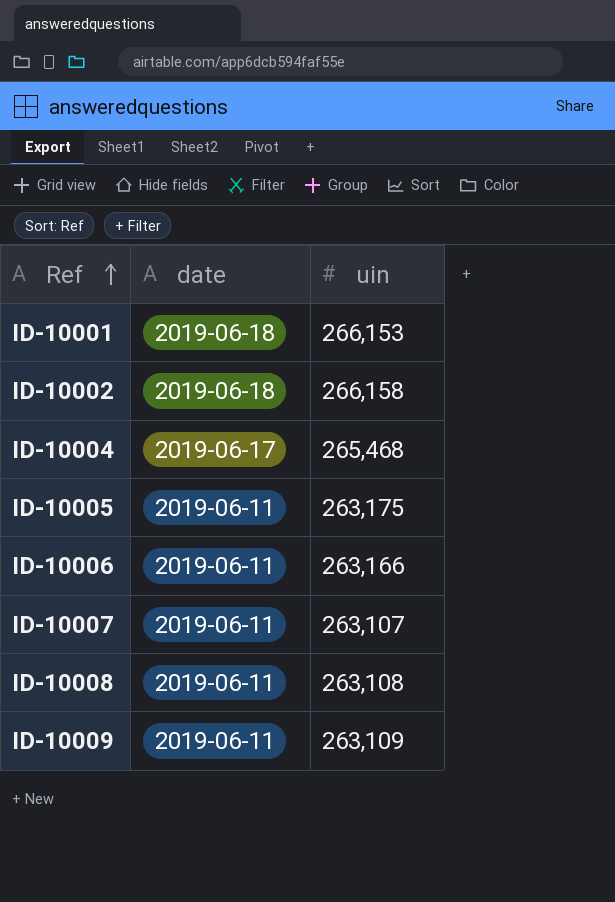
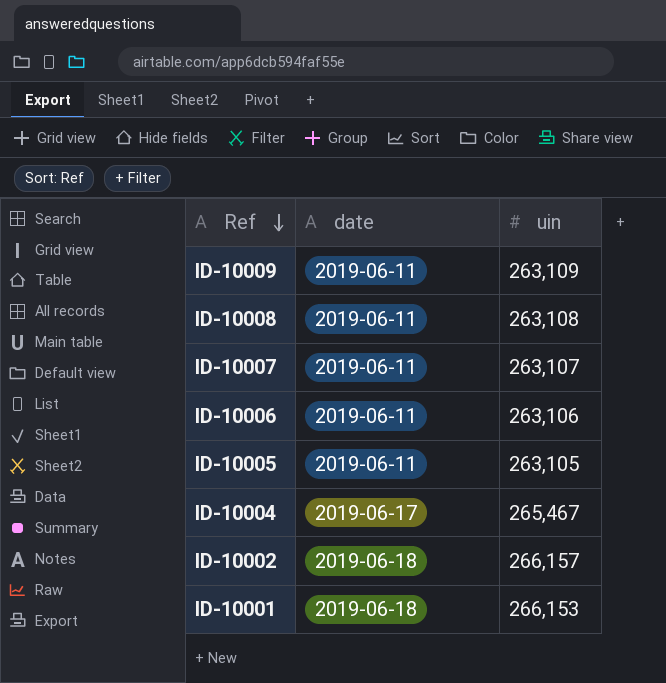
row order: Ref ascending -> Ref descending
ID-10006 | uin: 263,166 -> 263,106
ID-10005 | uin: 263,175 -> 263,105
ID-10004 | uin: 265,468 -> 265,467
ID-10002 | uin: 266,158 -> 266,157

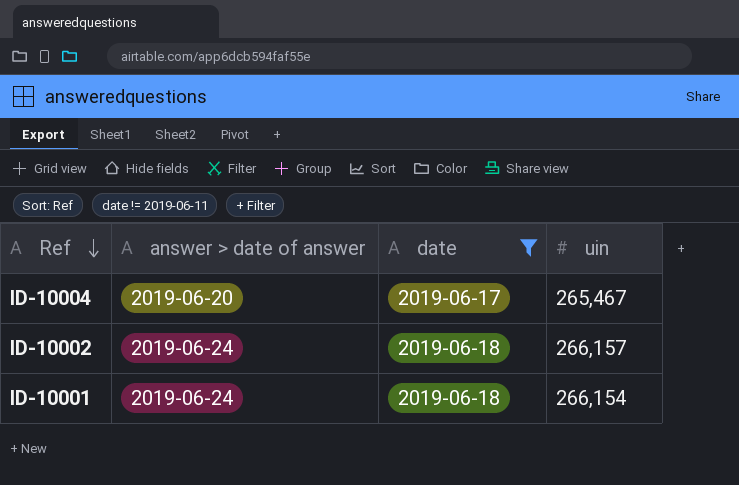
filter: none -> date != 2019-06-11
column answer > date of answer | position: none -> 2
ID-10001 | uin: 266,153 -> 266,154

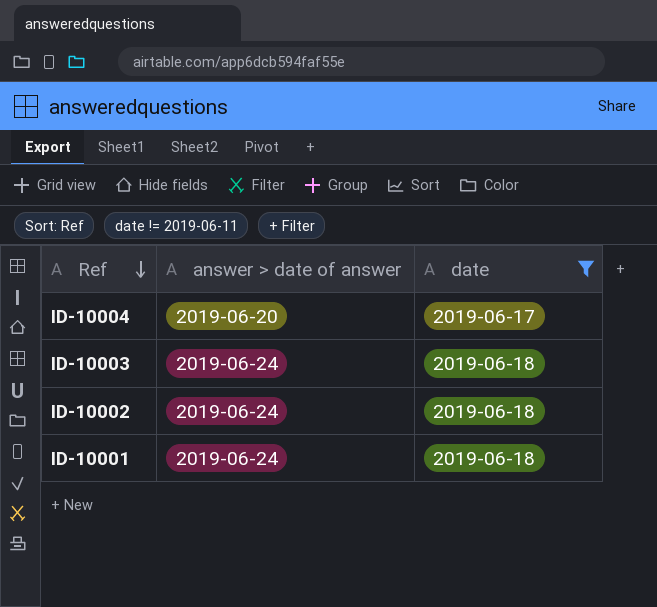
column uin | position: 4 -> none
row ID-10003: none -> 2019-06-24 | 2019-06-18

